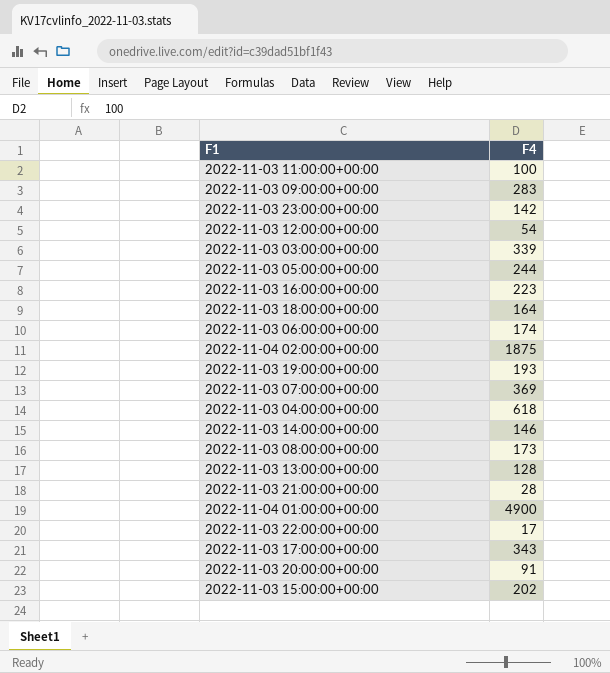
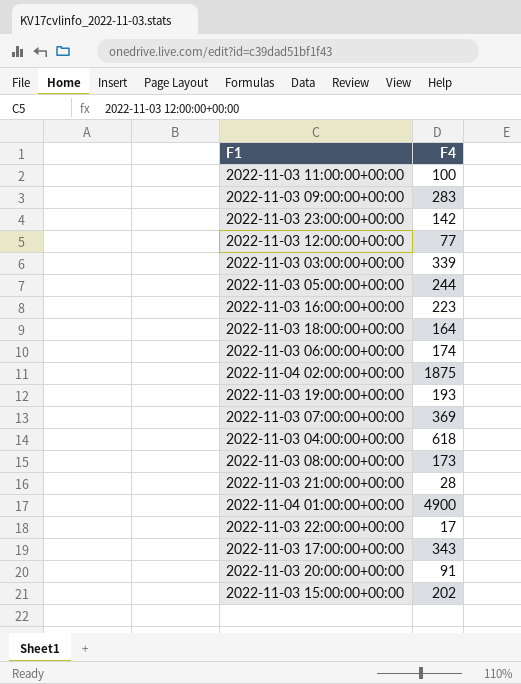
row 2022-11-03 14:00:00+00:00: 146 -> none
row 2022-11-03 13:00:00+00:00: 128 -> none
2022-11-03 12:00:00+00:00 | F4: 54 -> 77

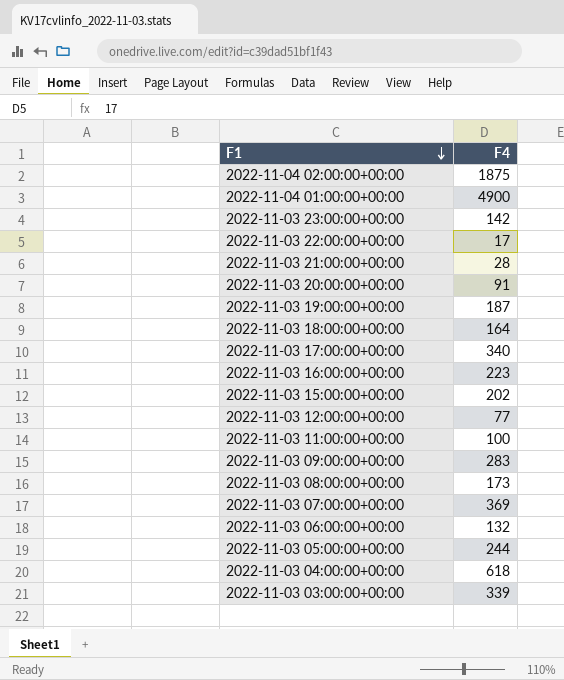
row order: none -> F1 descending
2022-11-03 19:00:00+00:00 | F4: 193 -> 187
2022-11-03 17:00:00+00:00 | F4: 343 -> 340
2022-11-03 06:00:00+00:00 | F4: 174 -> 132

